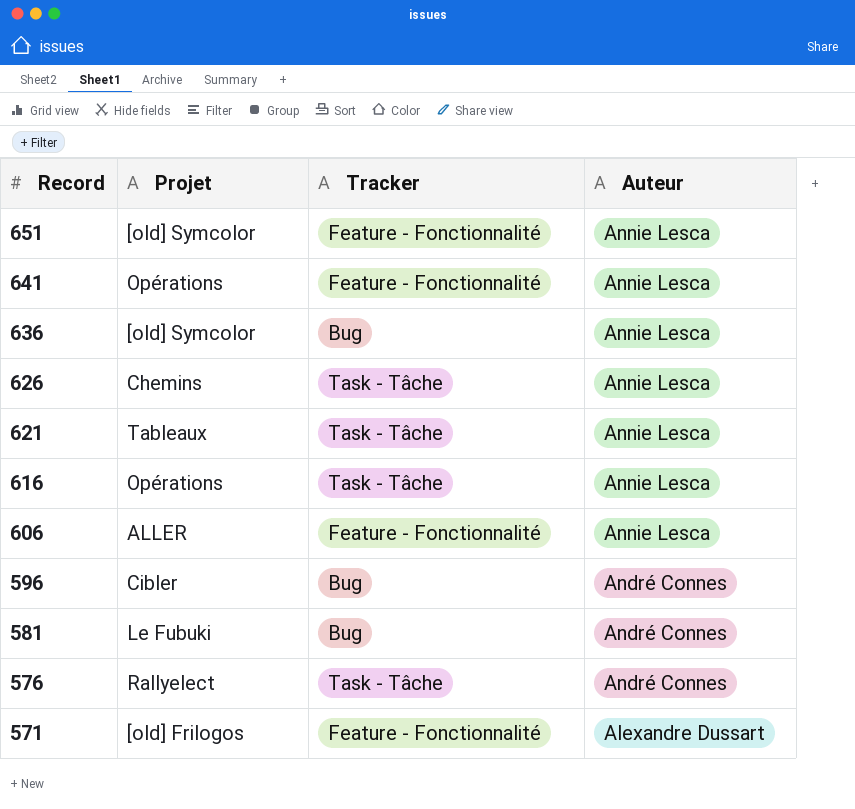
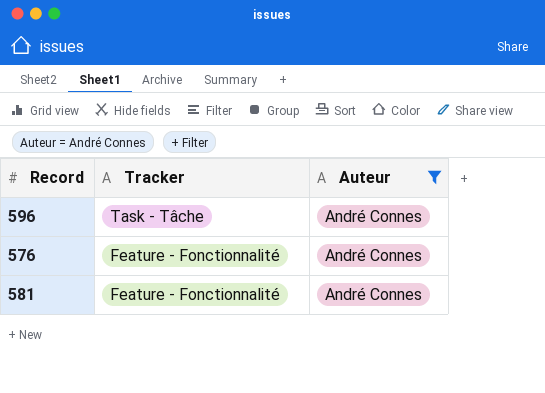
filter: none -> Auteur = André Connes
row order: Record descending -> Tracker descending
column Projet | position: 2 -> none
596 | Tracker: Bug -> Task - Tâche
576 | Tracker: Task - Tâche -> Feature - Fonctionnalité
581 | Tracker: Bug -> Feature - Fonctionnalité

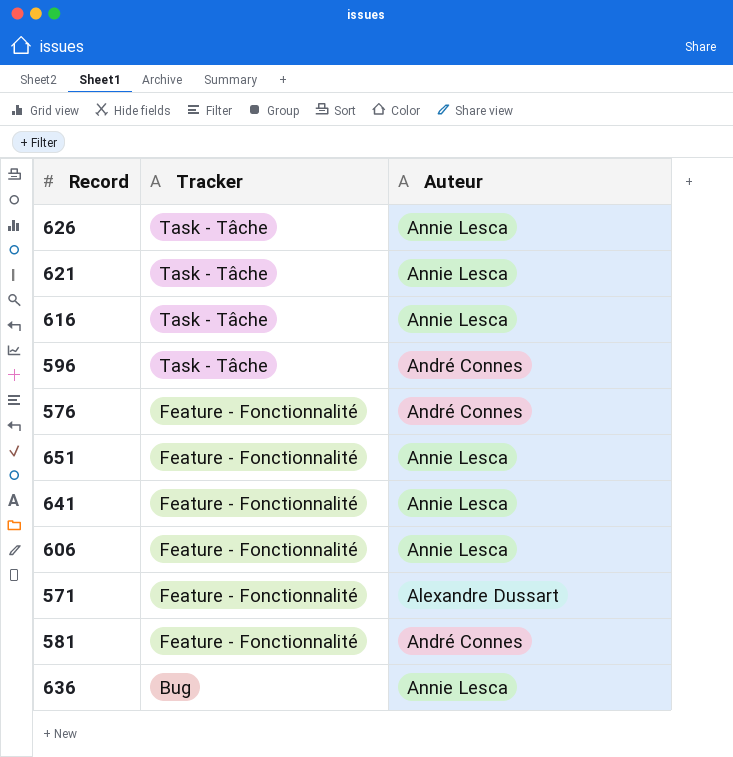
filter: Auteur = André Connes -> none

